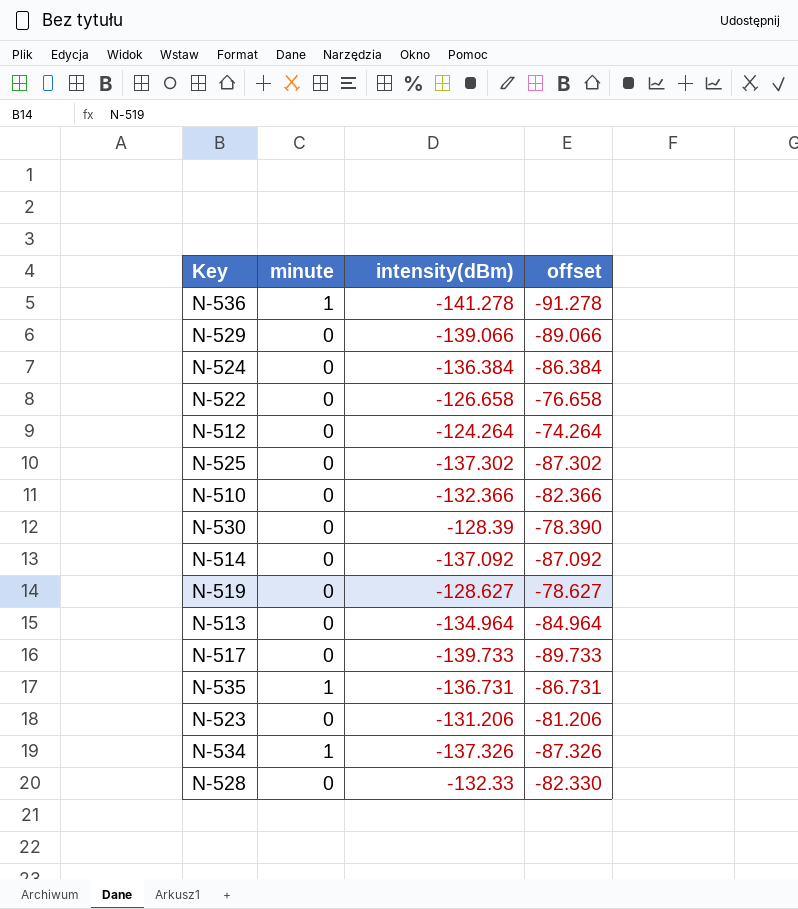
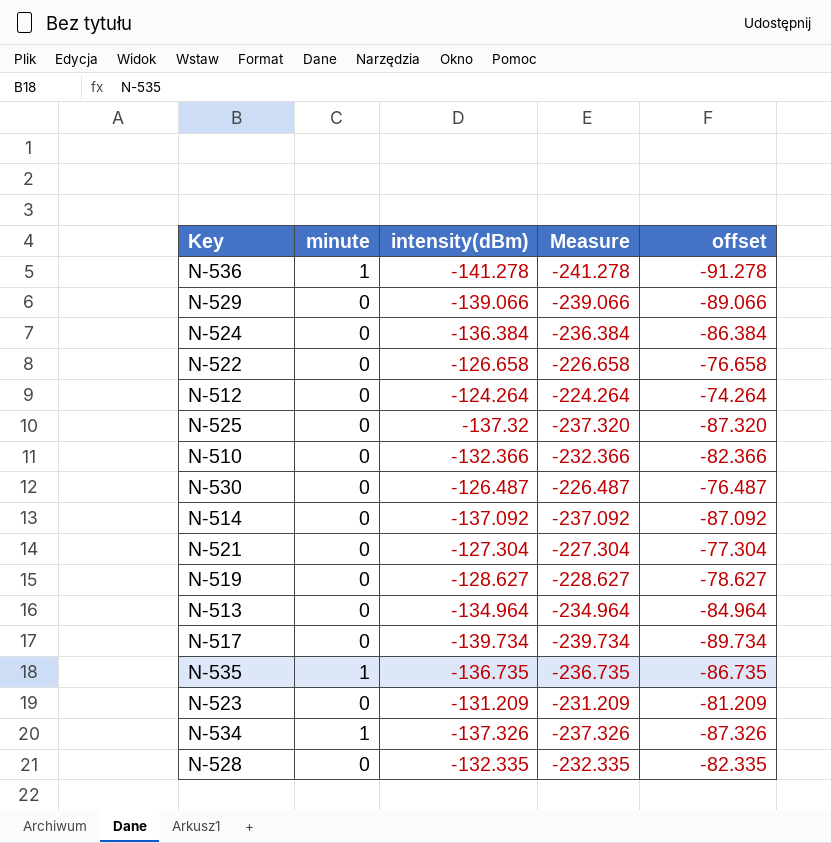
column Measure | formula: none -> [intensity(dBm)] - 100
N-525 | intensity(dBm): -137.302 -> -137.32
N-525 | offset: -87.302 -> -87.320
N-530 | intensity(dBm): -128.39 -> -126.487
N-530 | offset: -78.390 -> -76.487
row N-521: none -> 0 | -127.304 | -227.304 | -77.304
N-517 | intensity(dBm): -139.733 -> -139.734
N-517 | offset: -89.733 -> -89.734
N-535 | intensity(dBm): -136.731 -> -136.735
N-535 | offset: -86.731 -> -86.735
N-523 | intensity(dBm): -131.206 -> -131.209
N-523 | offset: -81.206 -> -81.209
N-528 | intensity(dBm): -132.33 -> -132.335
N-528 | offset: -82.330 -> -82.335

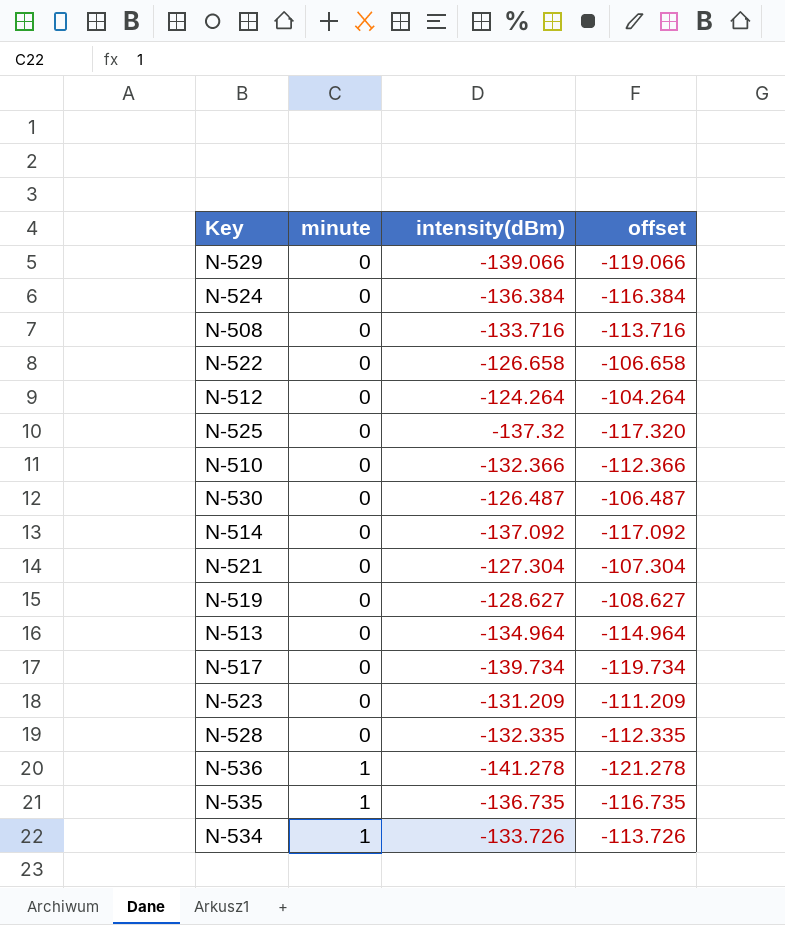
row order: none -> minute ascending
column Measure | formula: [intensity(dBm)] - 100 -> none
column offset | formula: [intensity(dBm)] + 50 -> [intensity(dBm)] + 20
row N-508: none -> 0 | -133.716 | -113.716
N-534 | intensity(dBm): -137.326 -> -133.726

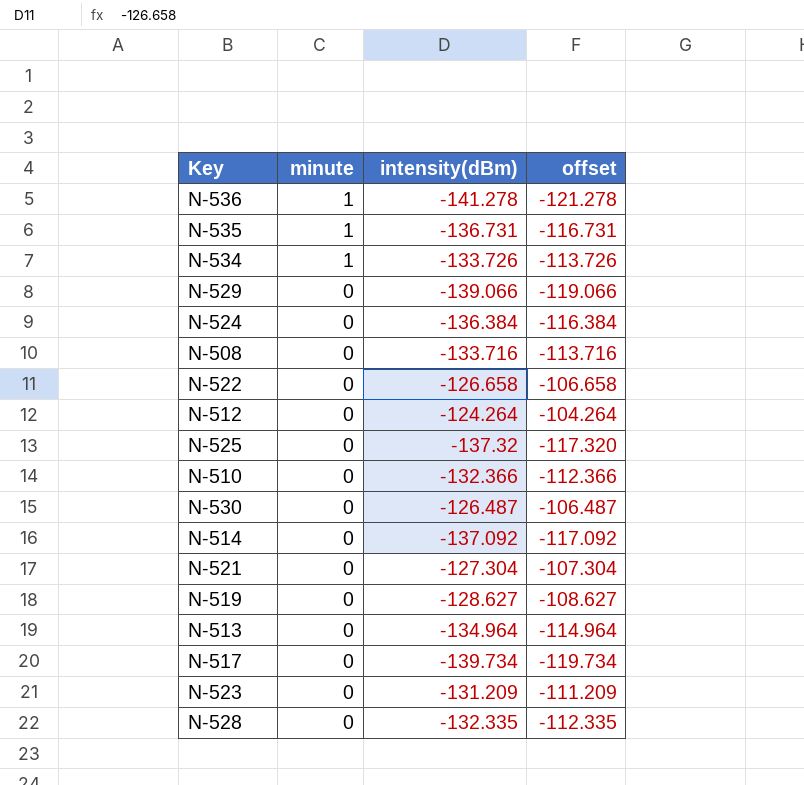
row order: minute ascending -> minute descending
N-535 | intensity(dBm): -136.735 -> -136.731
N-535 | offset: -116.735 -> -116.731

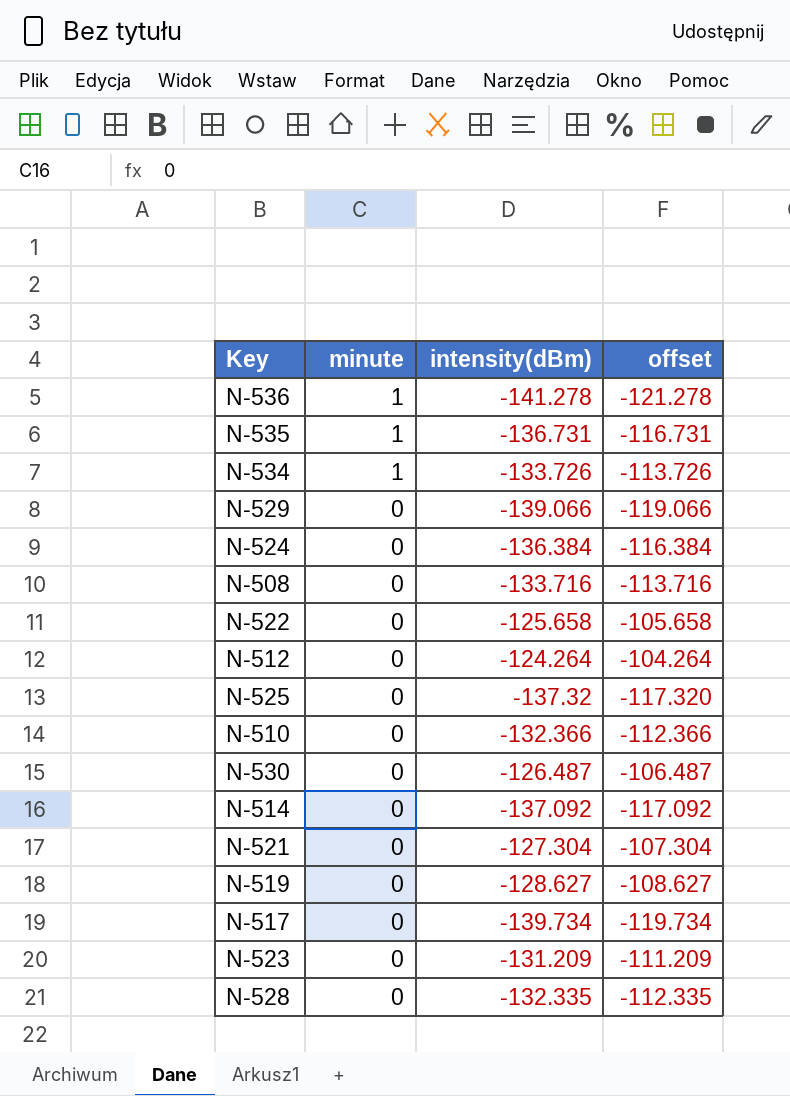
row N-513: 0 | -134.964 | -114.964 -> none
N-522 | intensity(dBm): -126.658 -> -125.658
N-522 | offset: -106.658 -> -105.658

